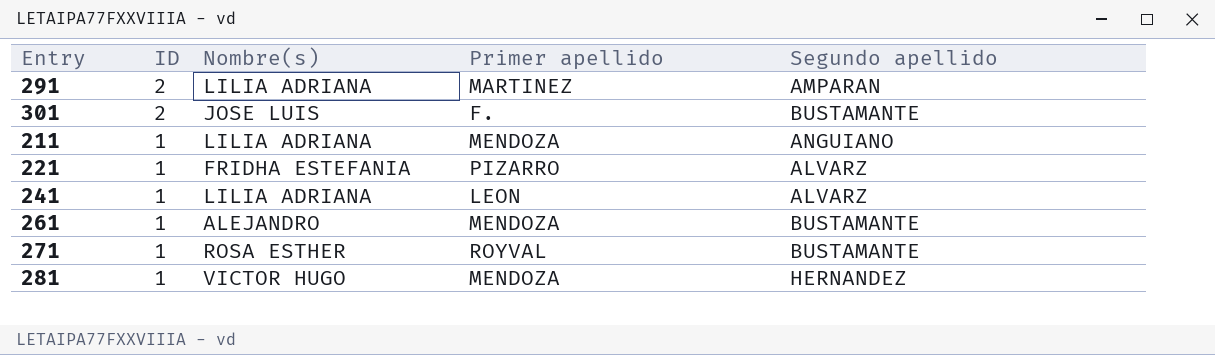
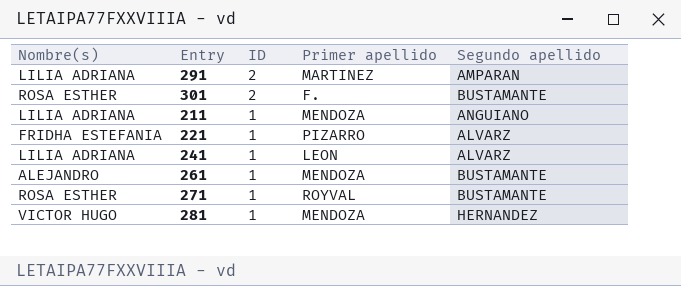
column Nombre(s) | position: 3 -> 1
301 | Nombre(s): JOSE LUIS -> ROSA ESTHER

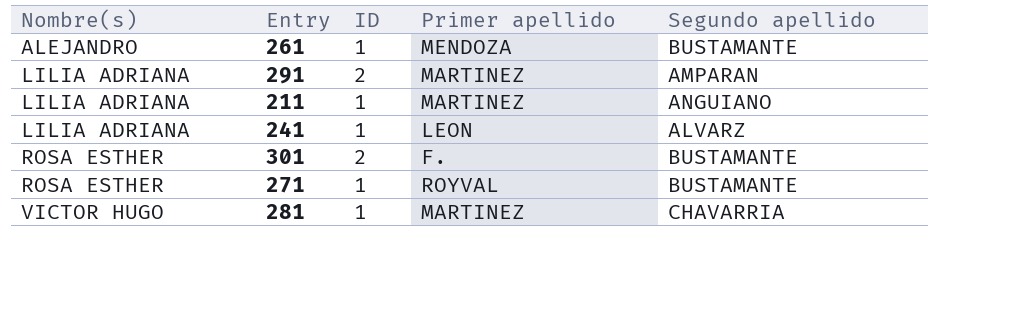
row order: ID descending -> Nombre(s) ascending
row 221: FRIDHA ESTEFANIA | 1 | PIZARRO | ALVARZ -> none
211 | Primer apellido: MENDOZA -> MARTINEZ
281 | Primer apellido: MENDOZA -> MARTINEZ
281 | Segundo apellido: HERNANDEZ -> CHAVARRIA

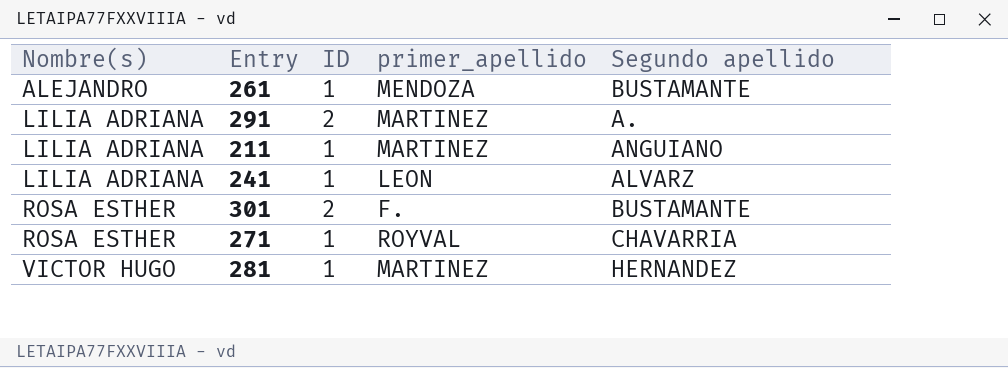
column name: Primer apellido -> primer_apellido
291 | Segundo apellido: AMPARAN -> A.
271 | Segundo apellido: BUSTAMANTE -> CHAVARRIA
281 | Segundo apellido: CHAVARRIA -> HERNANDEZ

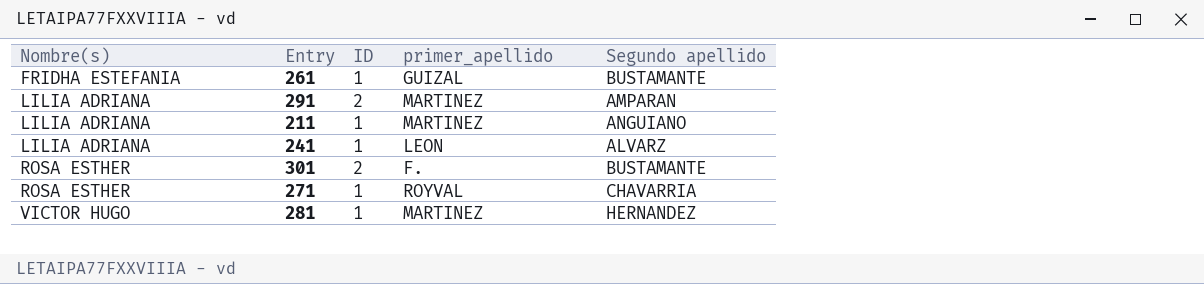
261 | Nombre(s): ALEJANDRO -> FRIDHA ESTEFANIA
261 | primer_apellido: MENDOZA -> GUIZAL
291 | Segundo apellido: A. -> AMPARAN

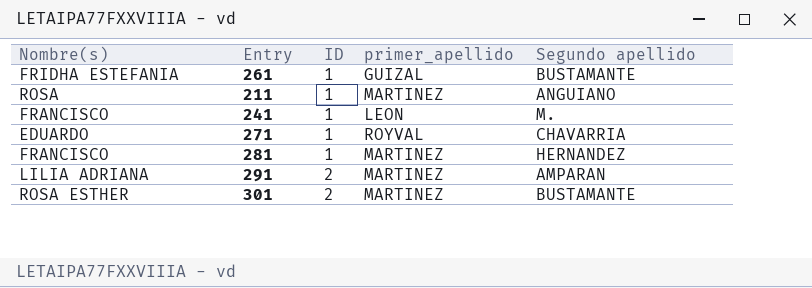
row order: Nombre(s) ascending -> ID ascending
211 | Nombre(s): LILIA ADRIANA -> ROSA
241 | Nombre(s): LILIA ADRIANA -> FRANCISCO
241 | Segundo apellido: ALVARZ -> M.
271 | Nombre(s): ROSA ESTHER -> EDUARDO
281 | Nombre(s): VICTOR HUGO -> FRANCISCO
301 | primer_apellido: F. -> MARTINEZ

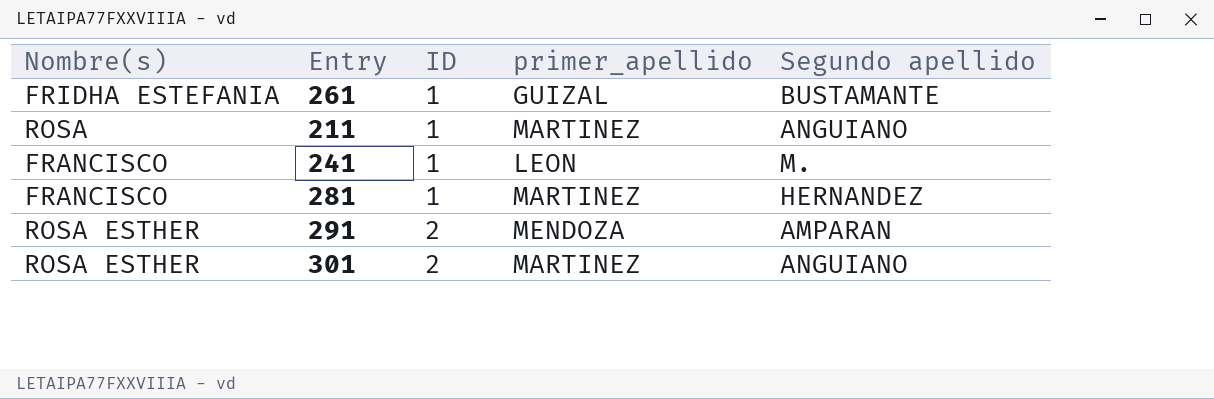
row 271: EDUARDO | 1 | ROYVAL | CHAVARRIA -> none
291 | Nombre(s): LILIA ADRIANA -> ROSA ESTHER
291 | primer_apellido: MARTINEZ -> MENDOZA
301 | Segundo apellido: BUSTAMANTE -> ANGUIANO

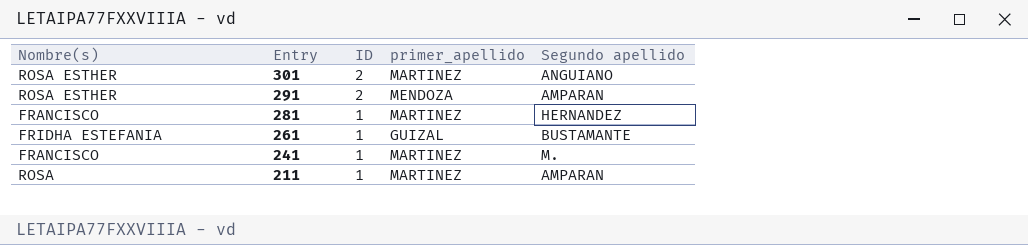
row order: ID ascending -> Entry descending
241 | primer_apellido: LEON -> MARTINEZ
211 | Segundo apellido: ANGUIANO -> AMPARAN

